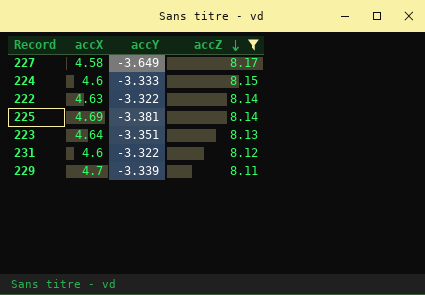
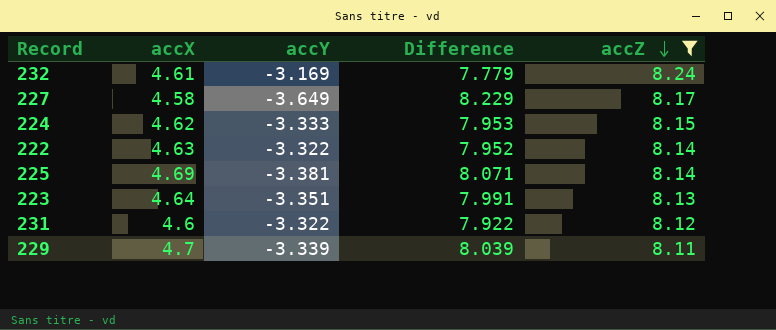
column Difference | formula: none -> [accX] - [accY]
row 232: none -> 4.61 | -3.169 | 7.779 | 8.24
224 | accX: 4.6 -> 4.62

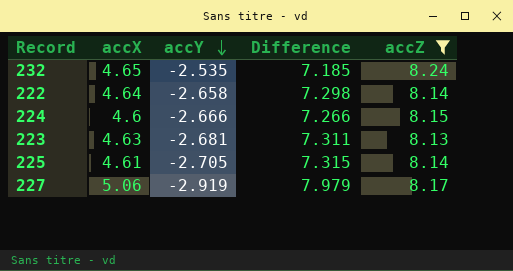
row order: accZ descending -> accY descending
row 231: 4.6 | -3.322 | 7.922 | 8.12 -> none
row 229: 4.7 | -3.339 | 8.039 | 8.11 -> none
232 | accX: 4.61 -> 4.65
232 | accY: -3.169 -> -2.535
232 | Difference: 7.779 -> 7.185
222 | accX: 4.63 -> 4.64
222 | accY: -3.322 -> -2.658
222 | Difference: 7.952 -> 7.298
224 | accX: 4.62 -> 4.6
224 | accY: -3.333 -> -2.666
224 | Difference: 7.953 -> 7.266
223 | accX: 4.64 -> 4.63
223 | accY: -3.351 -> -2.681
223 | Difference: 7.991 -> 7.311
225 | accX: 4.69 -> 4.61
225 | accY: -3.381 -> -2.705
225 | Difference: 8.071 -> 7.315
227 | accX: 4.58 -> 5.06
227 | accY: -3.649 -> -2.919
227 | Difference: 8.229 -> 7.979

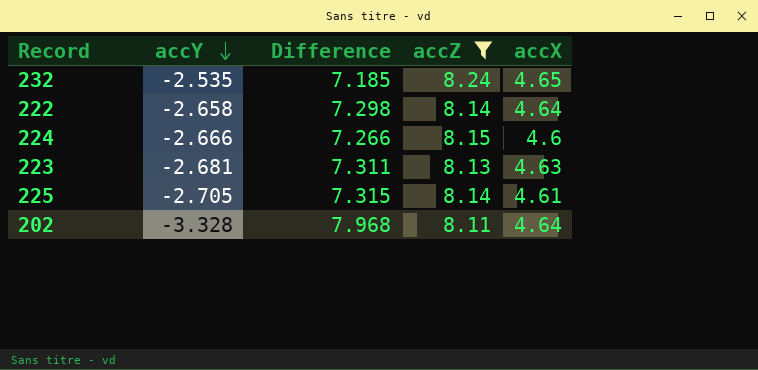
column accX | position: 2 -> 5
row 227: 5.06 | -2.919 | 7.979 | 8.17 -> none
row 202: none -> -3.328 | 7.968 | 8.11 | 4.64

